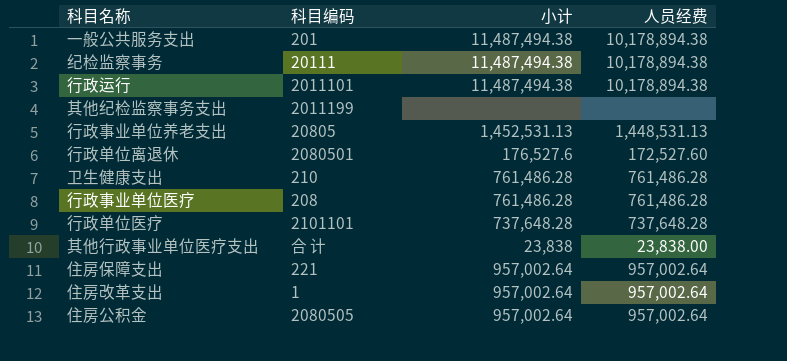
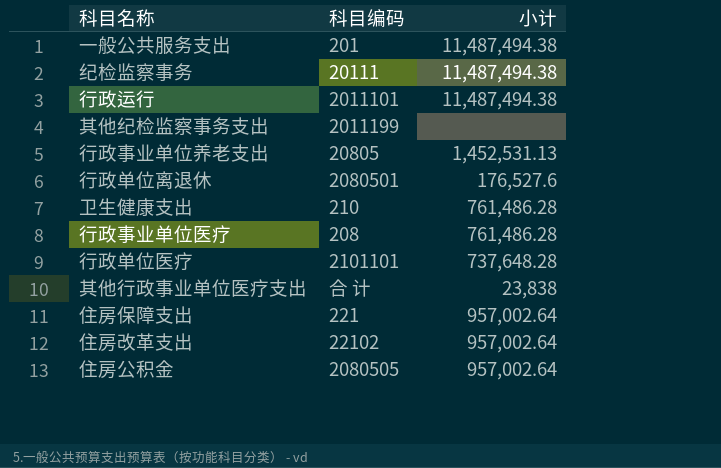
column 人员经费 | position: 4 -> none
住房改革支出 | 科目编码: 1 -> 22102

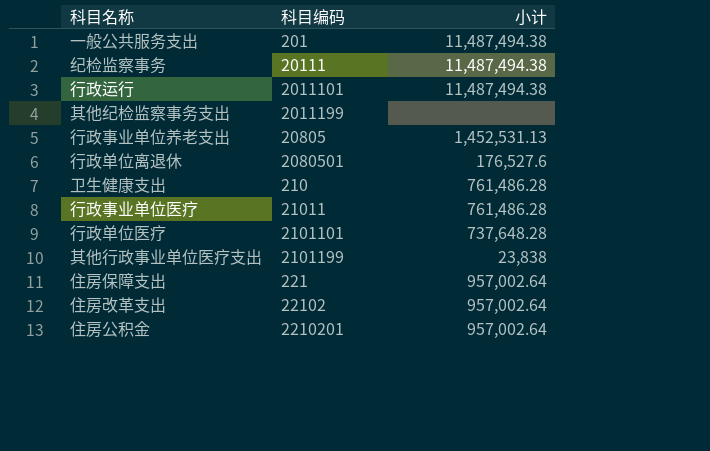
行政事业单位医疗 | 科目编码: 208 -> 21011
其他行政事业单位医疗支出 | 科目编码: 合 计 -> 2101199
住房公积金 | 科目编码: 2080505 -> 2210201

